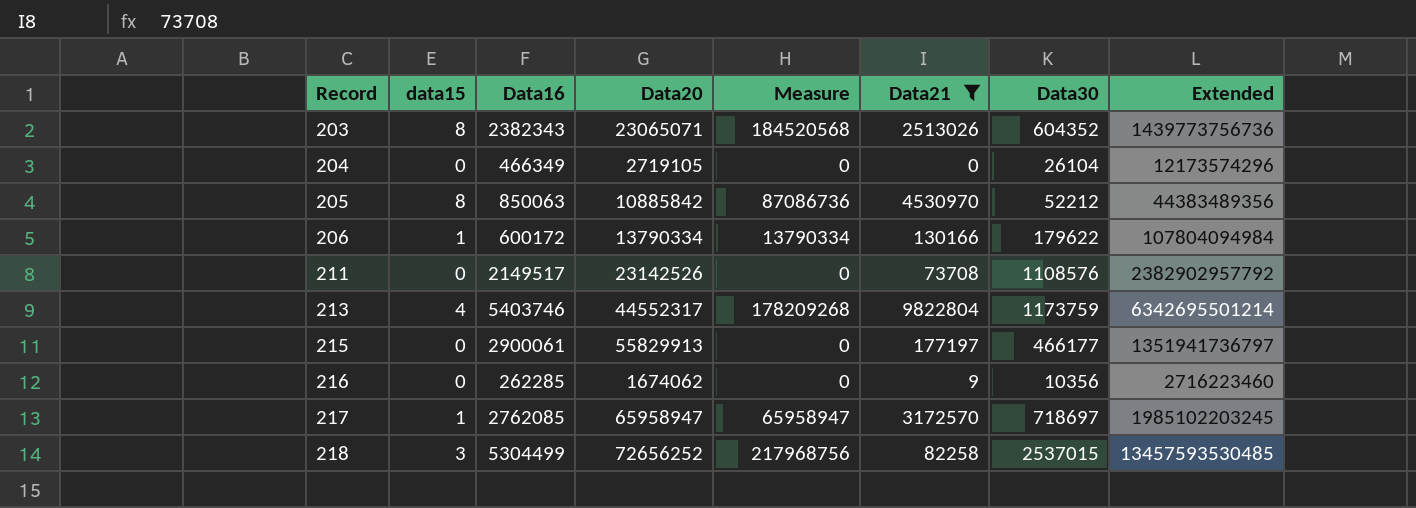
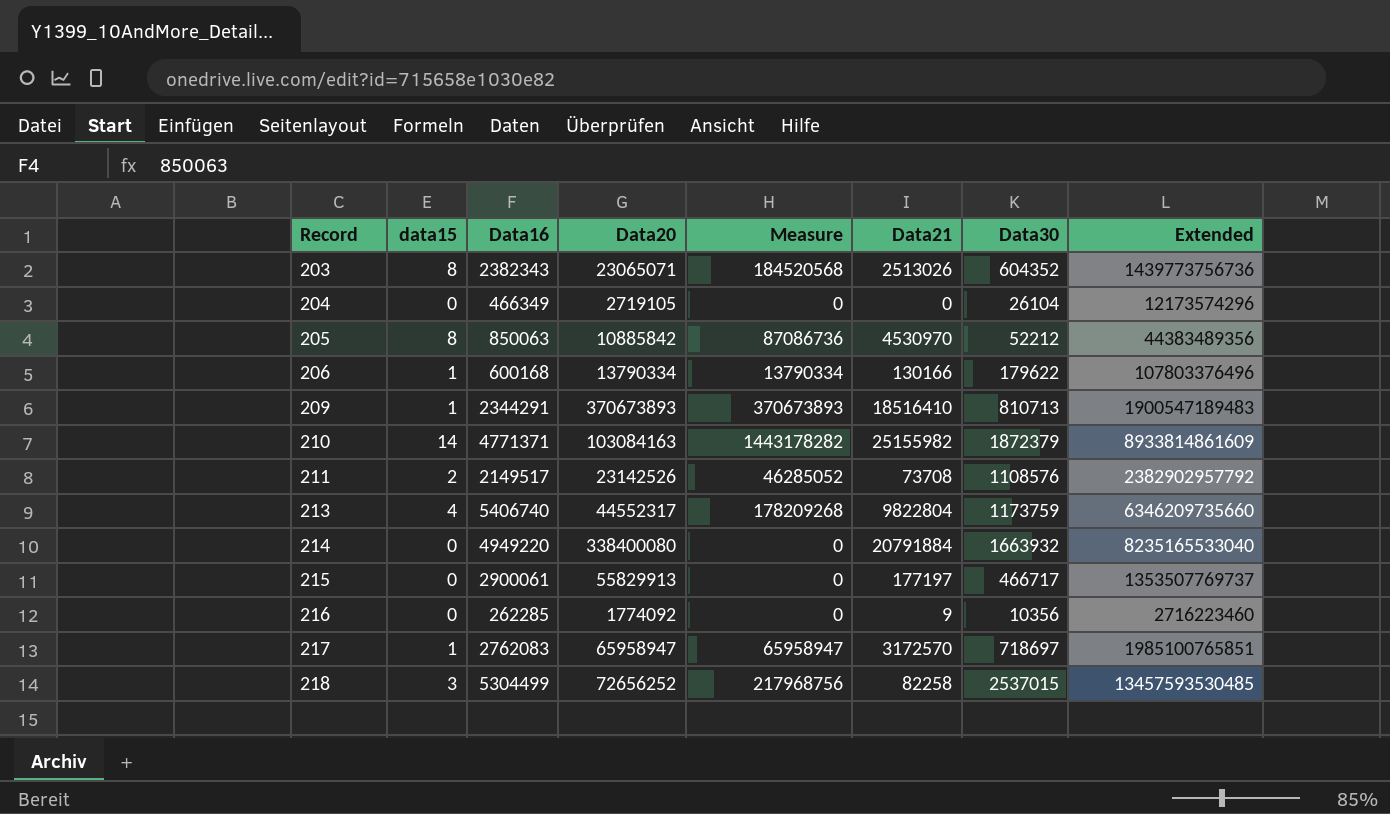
filter: Data21 <= 9822804 -> none
206 | Data16: 600172 -> 600168
206 | Extended: 107804094984 -> 107803376496
211 | data15: 0 -> 2
211 | Measure: 0 -> 46285052
213 | Data16: 5403746 -> 5406740
213 | Extended: 6342695501214 -> 6346209735660
215 | Data30: 466177 -> 466717
215 | Extended: 1351941736797 -> 1353507769737
216 | Data20: 1674062 -> 1774092
217 | Data16: 2762085 -> 2762083
217 | Extended: 1985102203245 -> 1985100765851

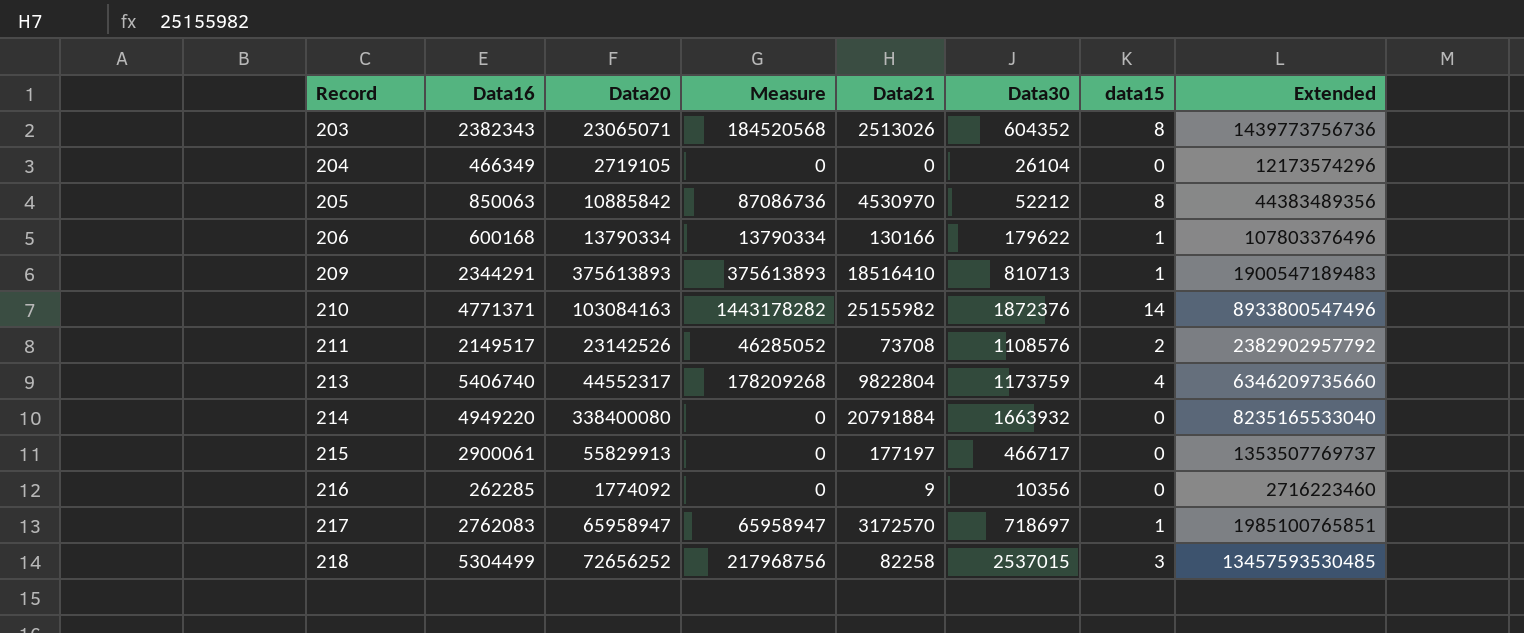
column data15 | position: 2 -> 7
209 | Data20: 370673893 -> 375613893
209 | Measure: 370673893 -> 375613893
210 | Data30: 1872379 -> 1872376
210 | Extended: 8933814861609 -> 8933800547496

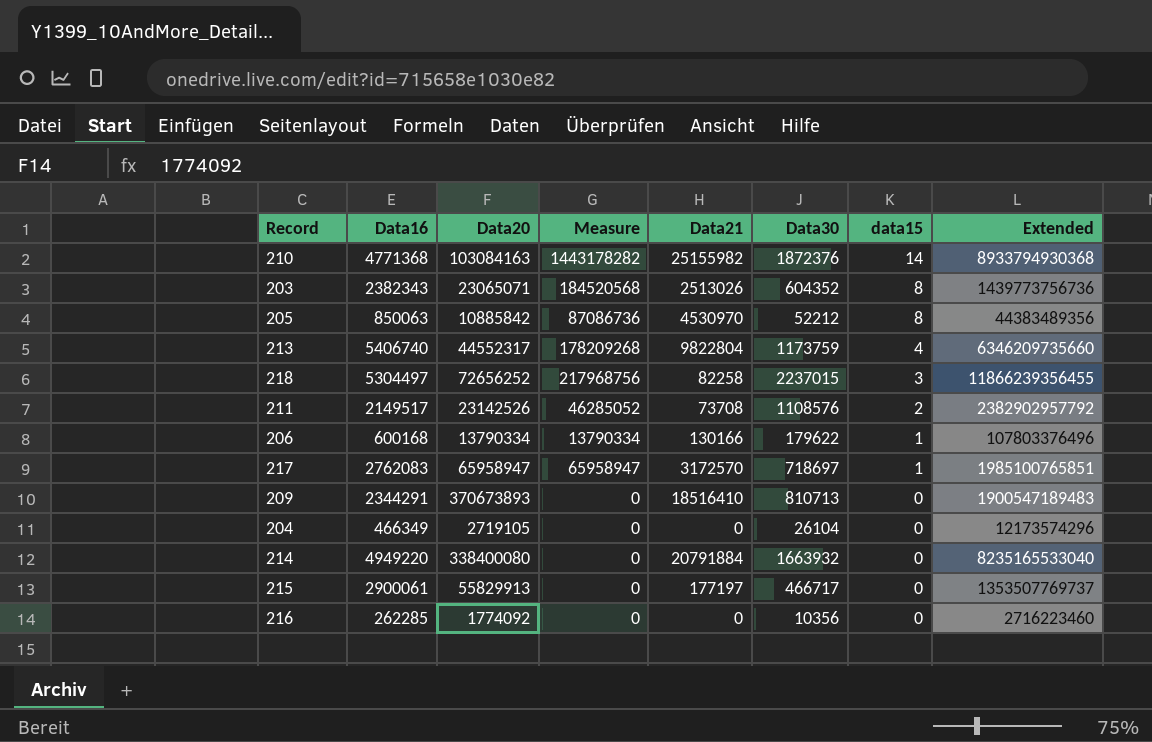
row order: Record ascending -> data15 descending
210 | Data16: 4771371 -> 4771368
210 | Extended: 8933800547496 -> 8933794930368
218 | Data16: 5304499 -> 5304497
218 | Data30: 2537015 -> 2237015
218 | Extended: 13457593530485 -> 11866239356455
209 | Data20: 375613893 -> 370673893
209 | Measure: 375613893 -> 0
209 | data15: 1 -> 0
216 | Data21: 9 -> 0

